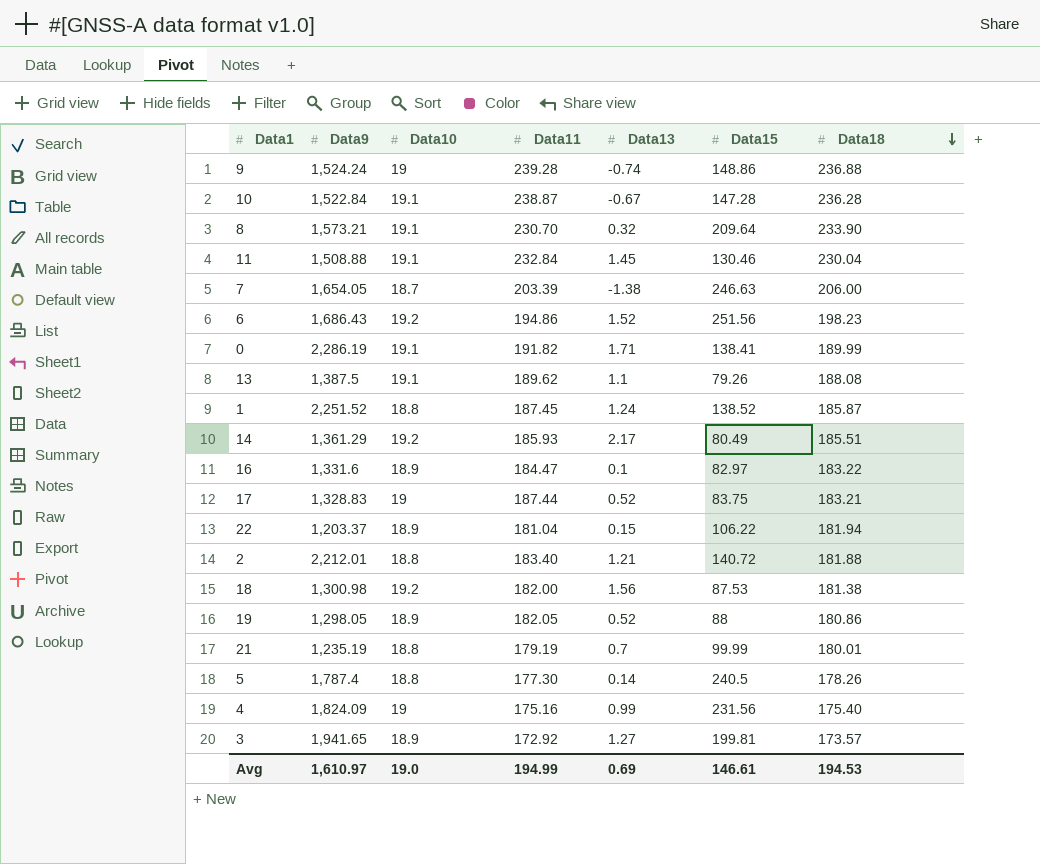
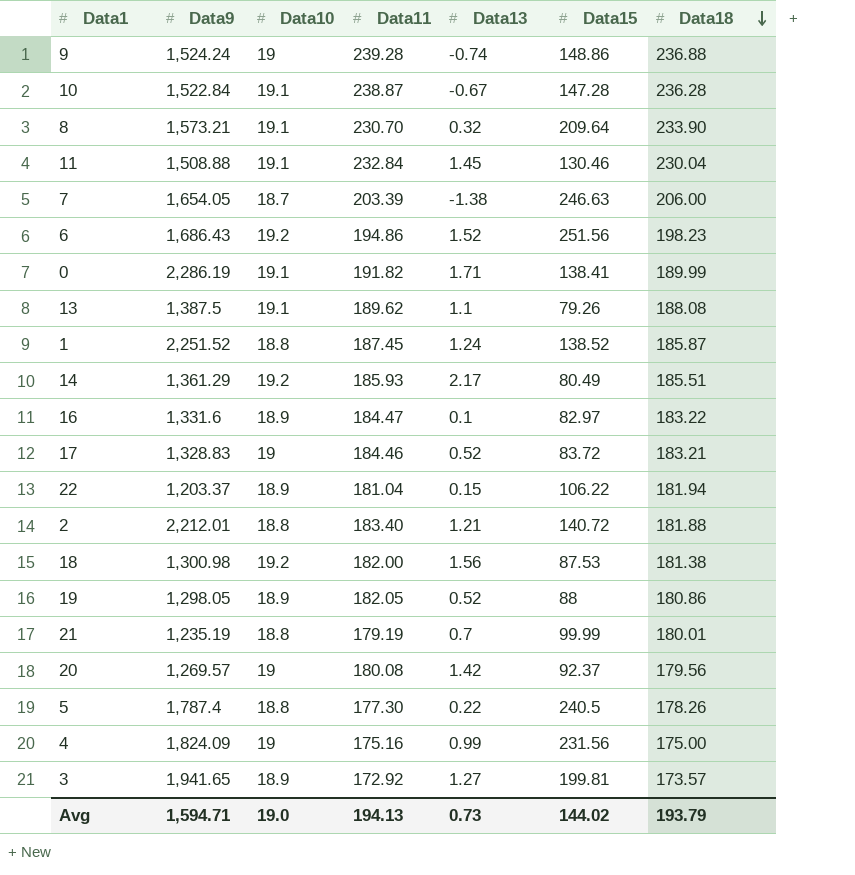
17 | Data11: 187.44 -> 184.46
17 | Data15: 83.75 -> 83.72
row 20: none -> 1,269.57 | 19 | 180.08 | 1.42 | 92.37 | 179.56
5 | Data13: 0.14 -> 0.22
4 | Data18: 175.40 -> 175.00
Avg | Data9: 1,610.97 -> 1,594.71
Avg | Data11: 194.99 -> 194.13
Avg | Data13: 0.69 -> 0.73
Avg | Data15: 146.61 -> 144.02
Avg | Data18: 194.53 -> 193.79

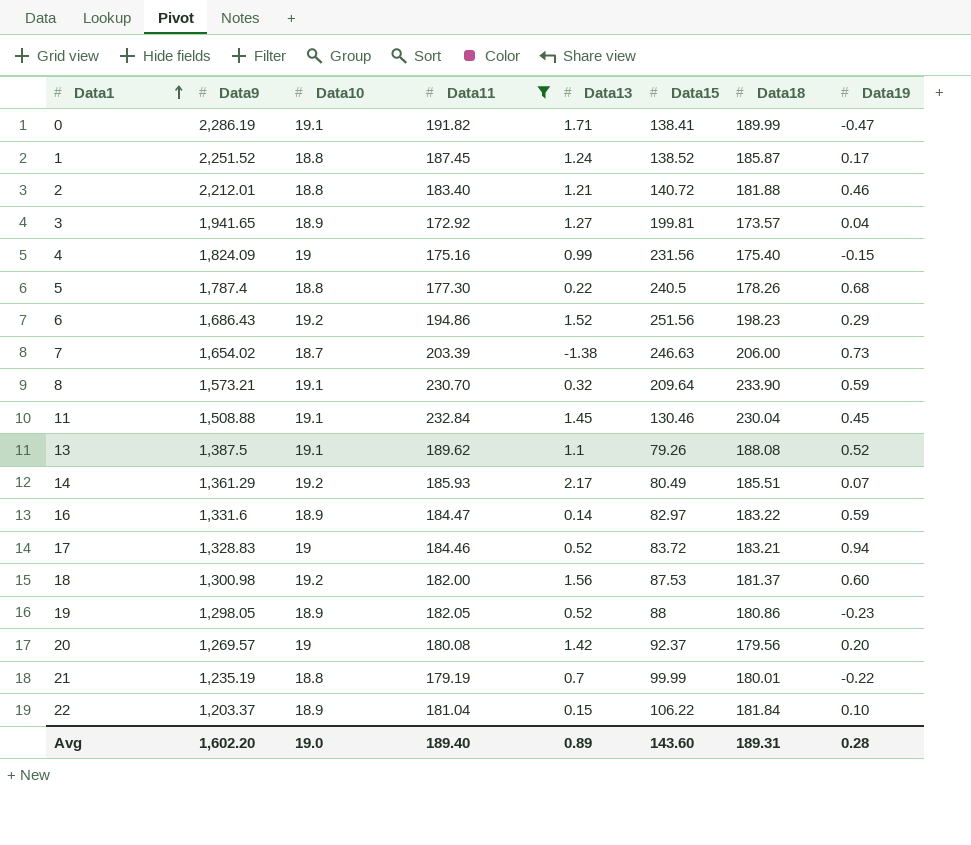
filter: none -> Data11 <= 232.84
row order: Data18 descending -> Data1 ascending
column Data19 | position: none -> 8
4 | Data18: 175.00 -> 175.40
7 | Data9: 1,654.05 -> 1,654.02
16 | Data13: 0.1 -> 0.14
18 | Data18: 181.38 -> 181.37
22 | Data18: 181.94 -> 181.84
Avg | Data9: 1,594.71 -> 1,602.20
Avg | Data11: 194.13 -> 189.40
Avg | Data13: 0.73 -> 0.89
Avg | Data15: 144.02 -> 143.60
Avg | Data18: 193.79 -> 189.31

